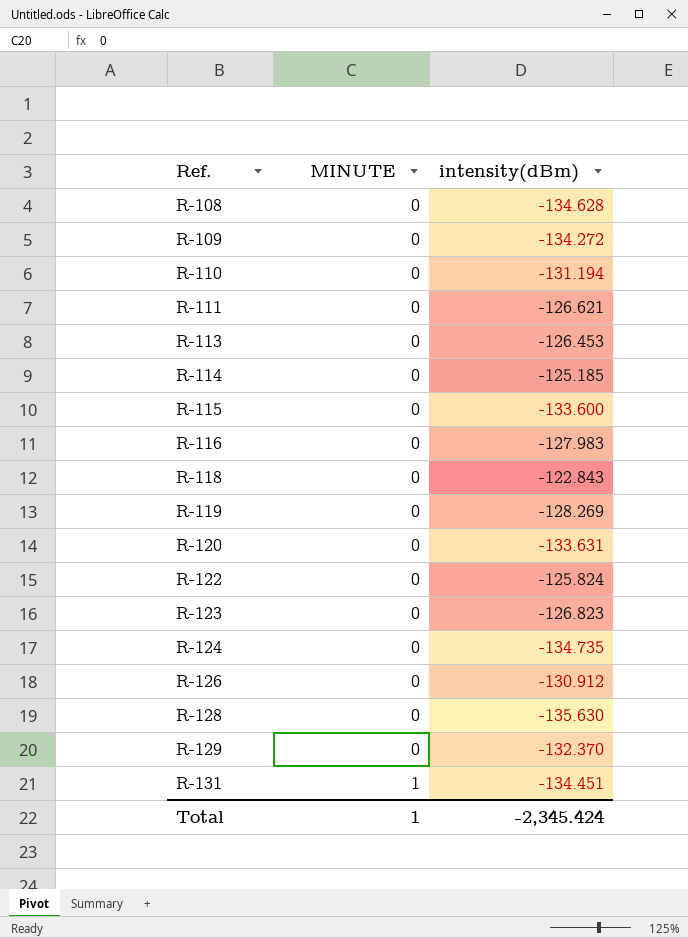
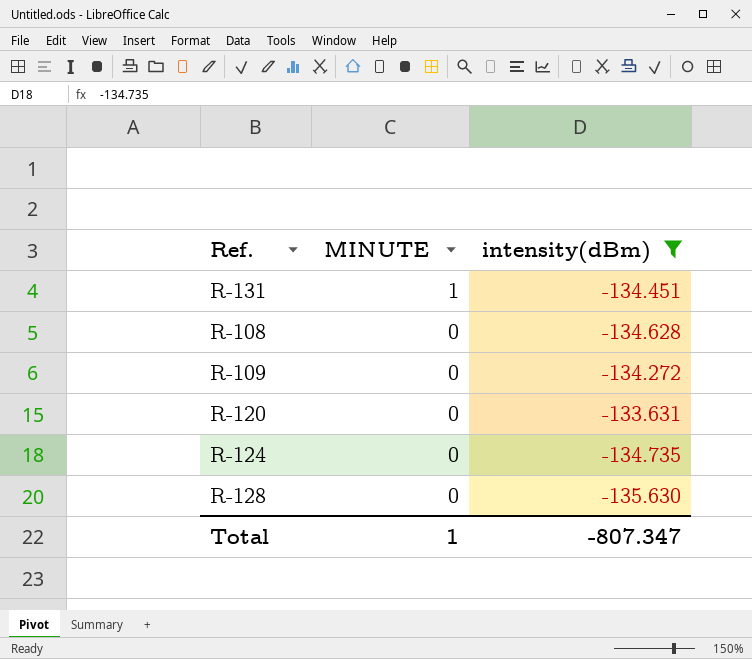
filter: none -> intensity(dBm) <= -133.631
row order: Ref. ascending -> MINUTE descending
Total | intensity(dBm): -2,345.424 -> -807.347

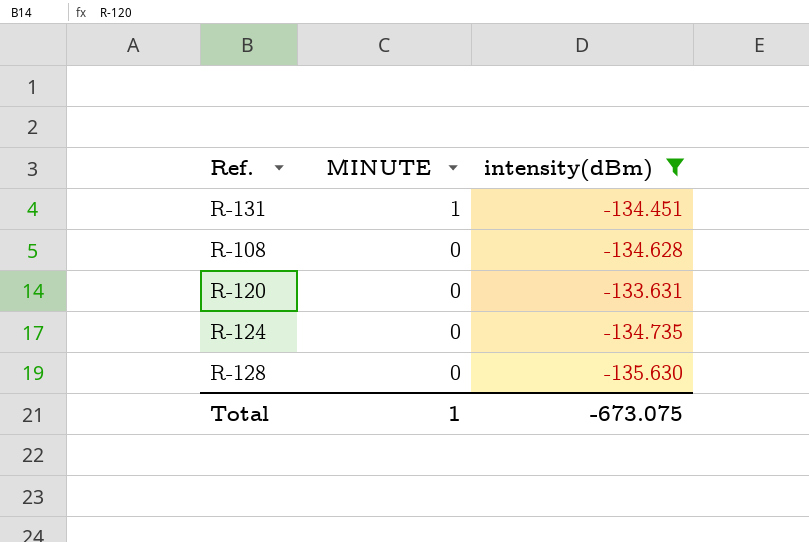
row R-109: 0 | -134.272 -> none
Total | intensity(dBm): -807.347 -> -673.075

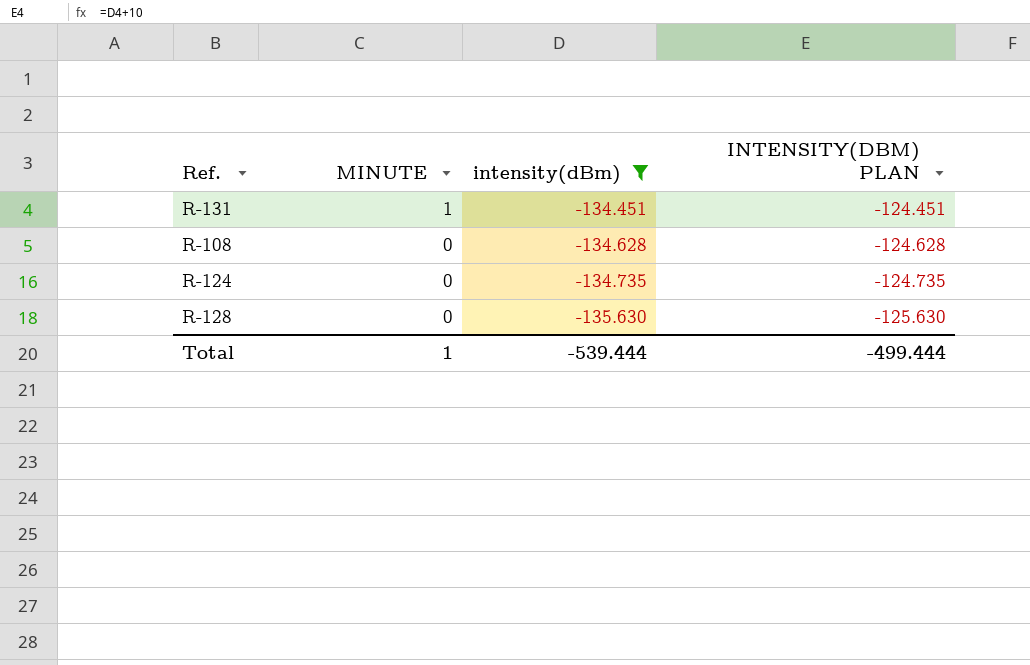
column INTENSITY(DBM) PLAN | formula: none -> [intensity(dBm)] + 10
row R-120: 0 | -133.631 -> none
Total | intensity(dBm): -673.075 -> -539.444

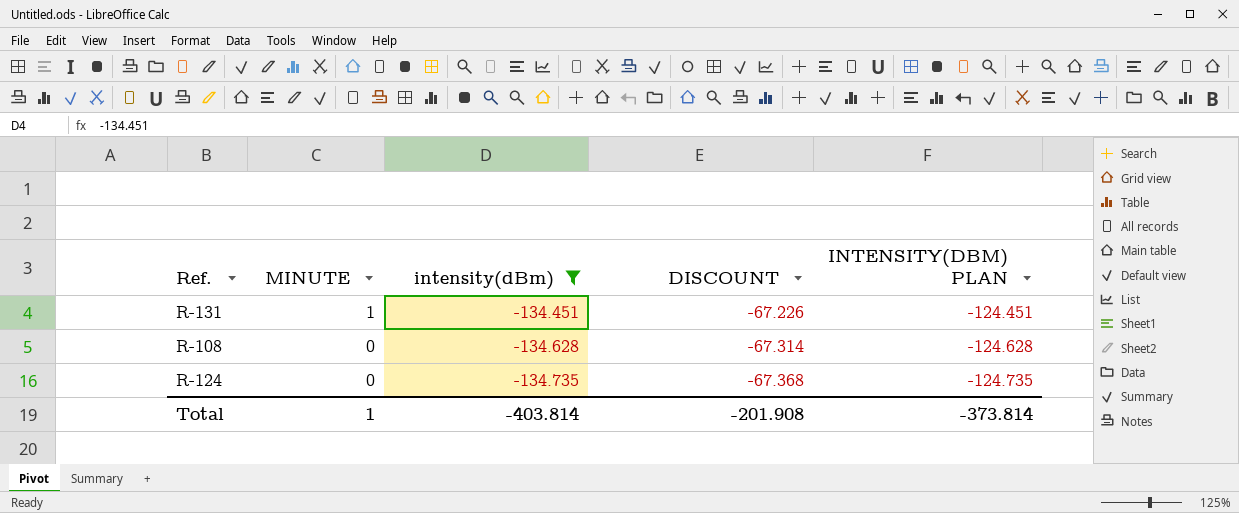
column DISCOUNT | formula: none -> [intensity(dBm)] * 0.5
row R-128: 0 | -135.630 | -125.630 -> none
Total | intensity(dBm): -539.444 -> -403.814
Total | INTENSITY(DBM) PLAN: -499.444 -> -373.814

